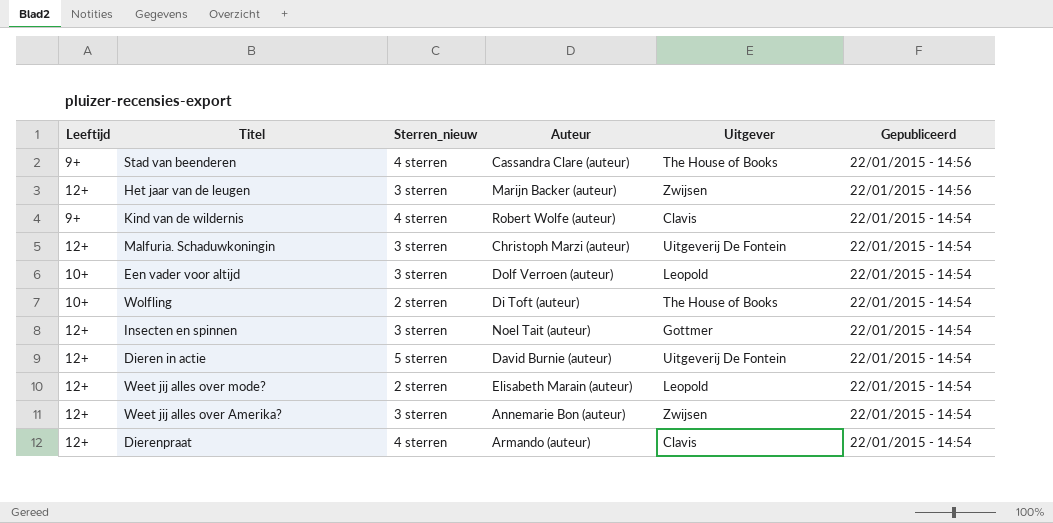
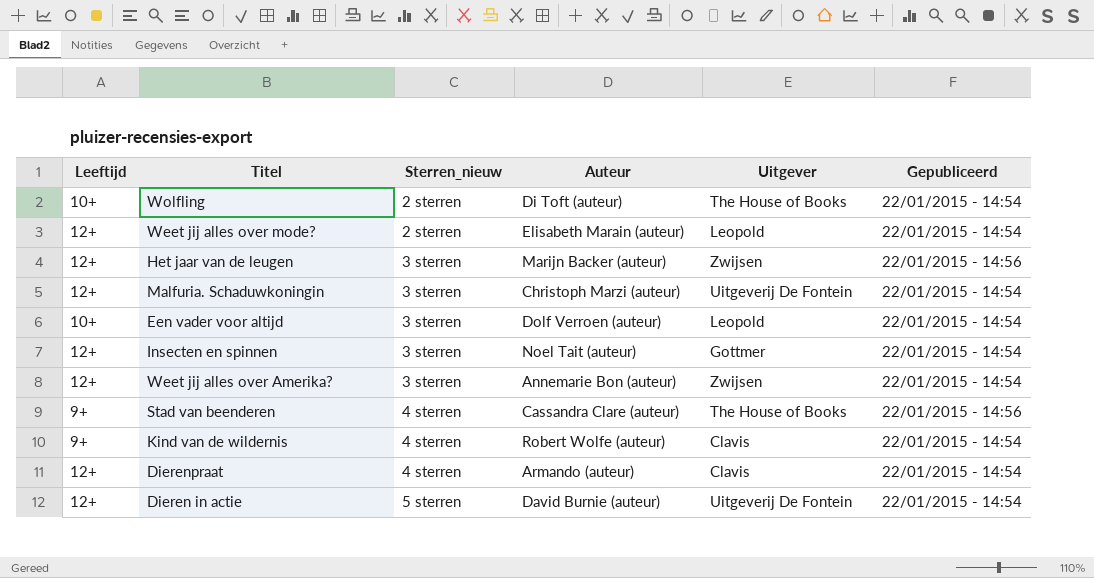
row order: Gepubliceerd descending -> Sterren_nieuw ascending

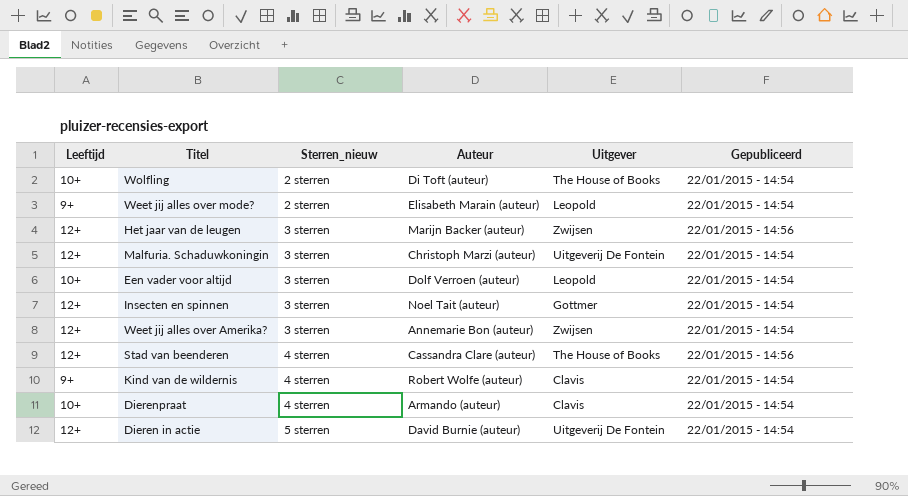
Weet jij alles over mode? | Leeftijd: 12+ -> 9+
Stad van beenderen | Leeftijd: 9+ -> 12+
Dierenpraat | Leeftijd: 12+ -> 10+

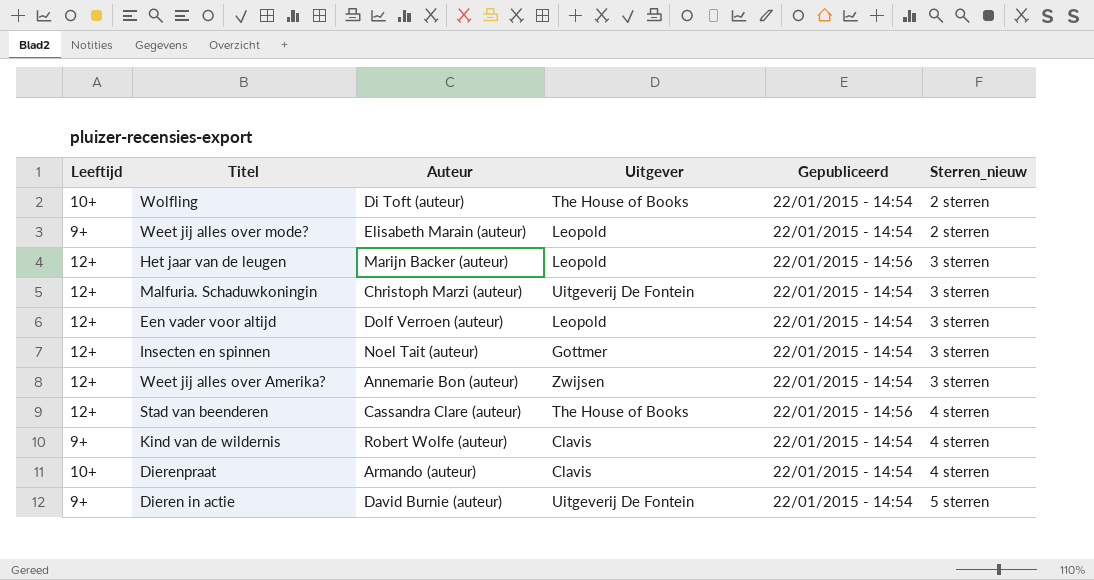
column Sterren_nieuw | position: 3 -> 6
Het jaar van de leugen | Uitgever: Zwijsen -> Leopold
Een vader voor altijd | Leeftijd: 10+ -> 12+
Dieren in actie | Leeftijd: 12+ -> 9+

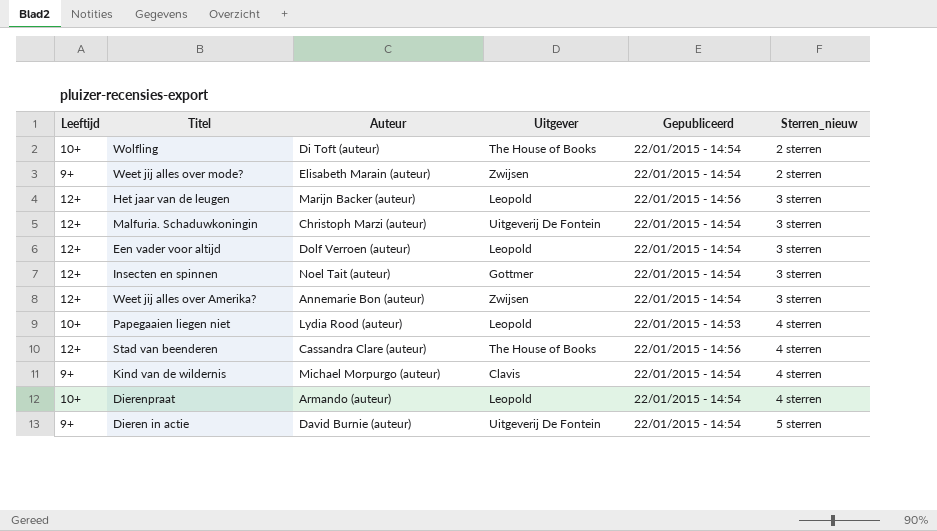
Weet jij alles over mode? | Uitgever: Leopold -> Zwijsen
row Papegaaien liegen niet: none -> 10+ | Lydia Rood (auteur) | Leopold | 22/01/2015 - 14:53 | 4 sterren
Kind van de wildernis | Auteur: Robert Wolfe (auteur) -> Michael Morpurgo (auteur)
Dierenpraat | Uitgever: Clavis -> Leopold

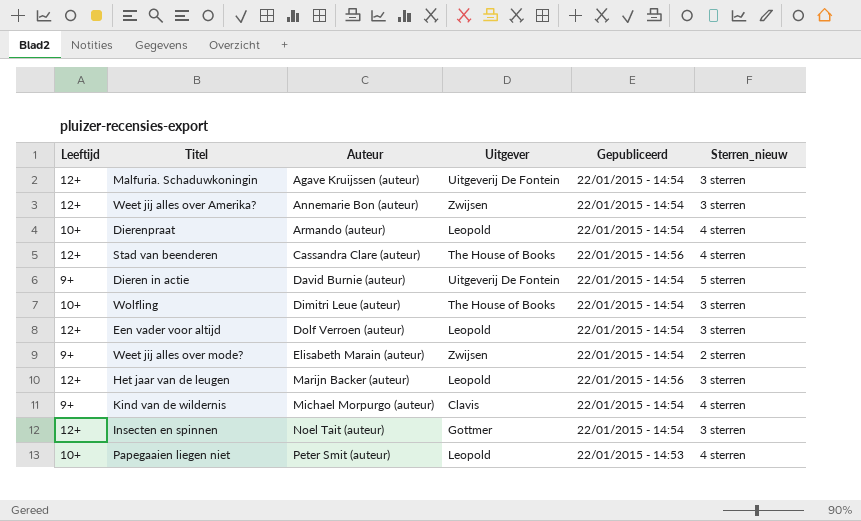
row order: Sterren_nieuw ascending -> Auteur ascending
Malfuria. Schaduwkoningin | Auteur: Christoph Marzi (auteur) -> Agave Kruijssen (auteur)
Wolfling | Auteur: Di Toft (auteur) -> Dimitri Leue (auteur)
Wolfling | Sterren_nieuw: 2 sterren -> 3 sterren
Papegaaien liegen niet | Auteur: Lydia Rood (auteur) -> Peter Smit (auteur)

